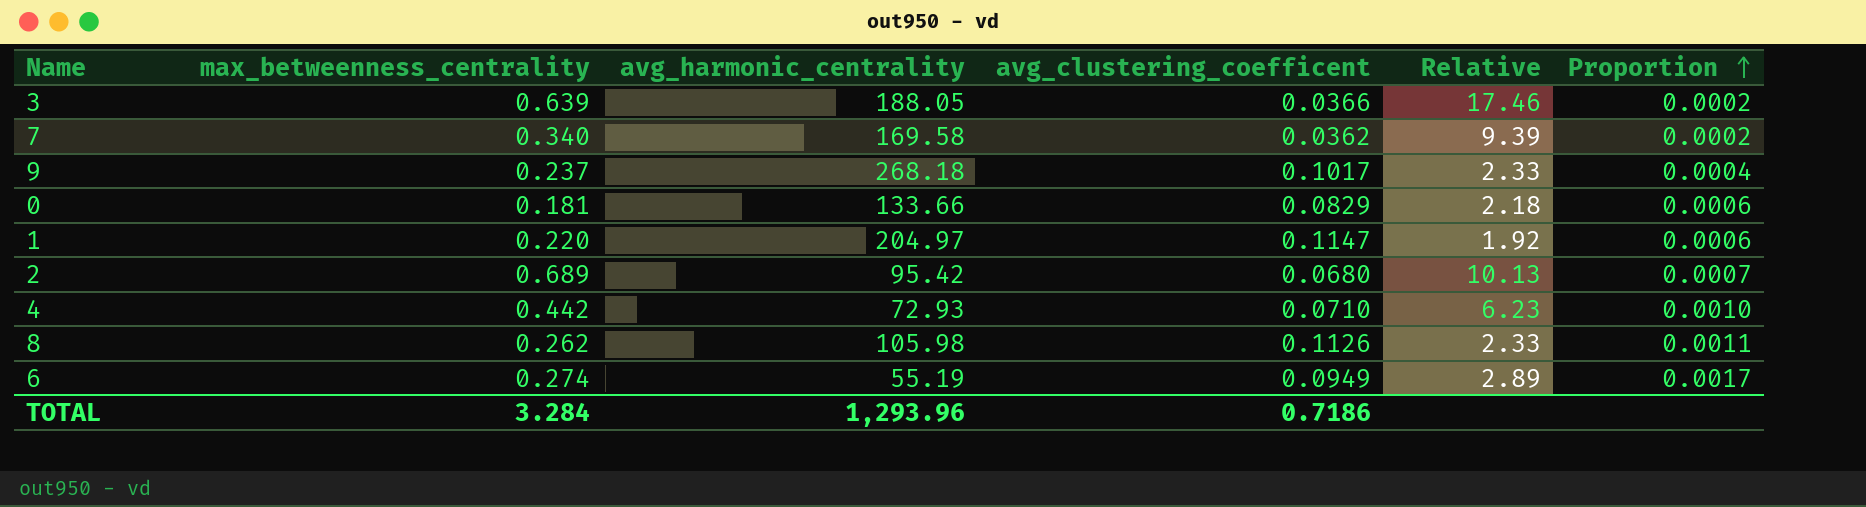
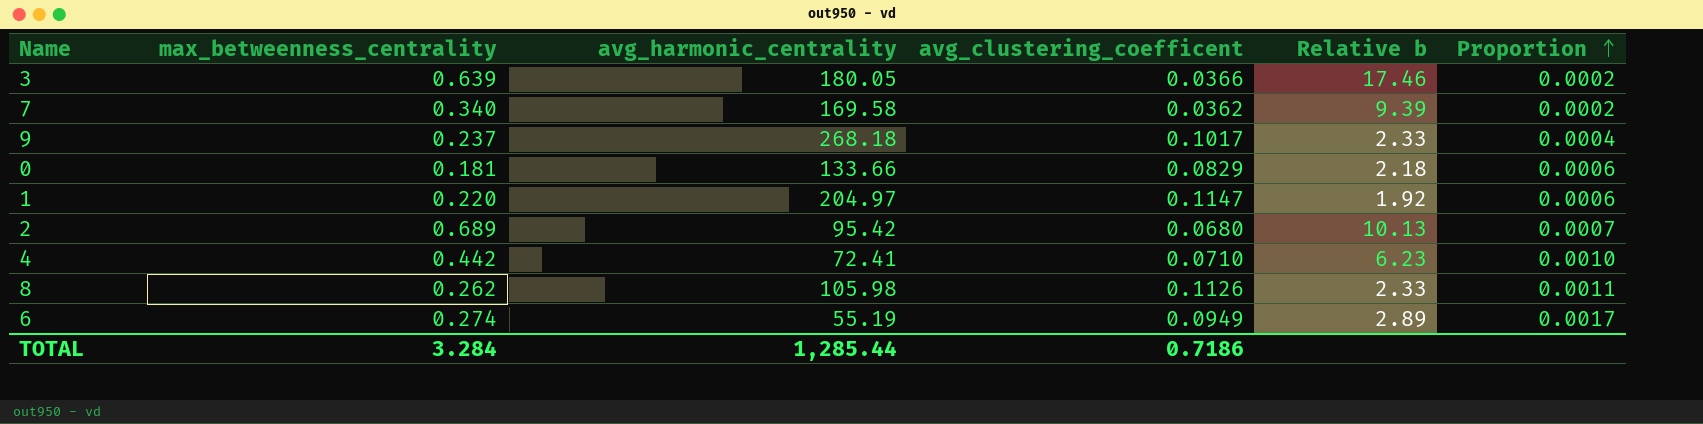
column name: Relative -> Relative b
3 | avg_harmonic_centrality: 188.05 -> 180.05
4 | avg_harmonic_centrality: 72.93 -> 72.41
TOTAL | avg_harmonic_centrality: 1,293.96 -> 1,285.44

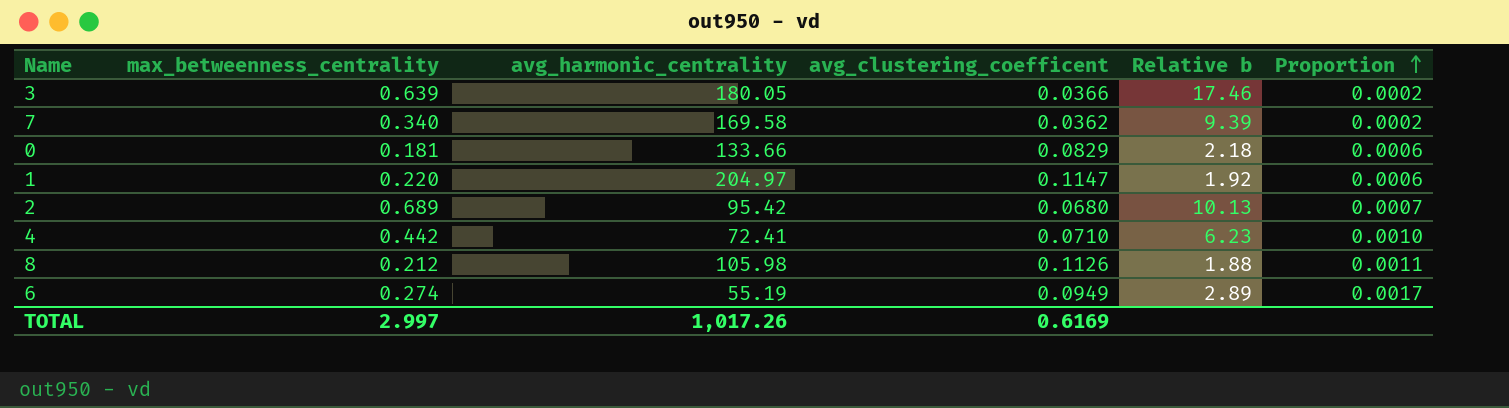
row 9: 0.237 | 268.18 | 0.1017 | 2.33 | 0.0004 -> none
8 | max_betweenness_centrality: 0.262 -> 0.212
8 | Relative b: 2.33 -> 1.88
TOTAL | max_betweenness_centrality: 3.284 -> 2.997
TOTAL | avg_harmonic_centrality: 1,285.44 -> 1,017.26
TOTAL | avg_clustering_coefficent: 0.7186 -> 0.6169

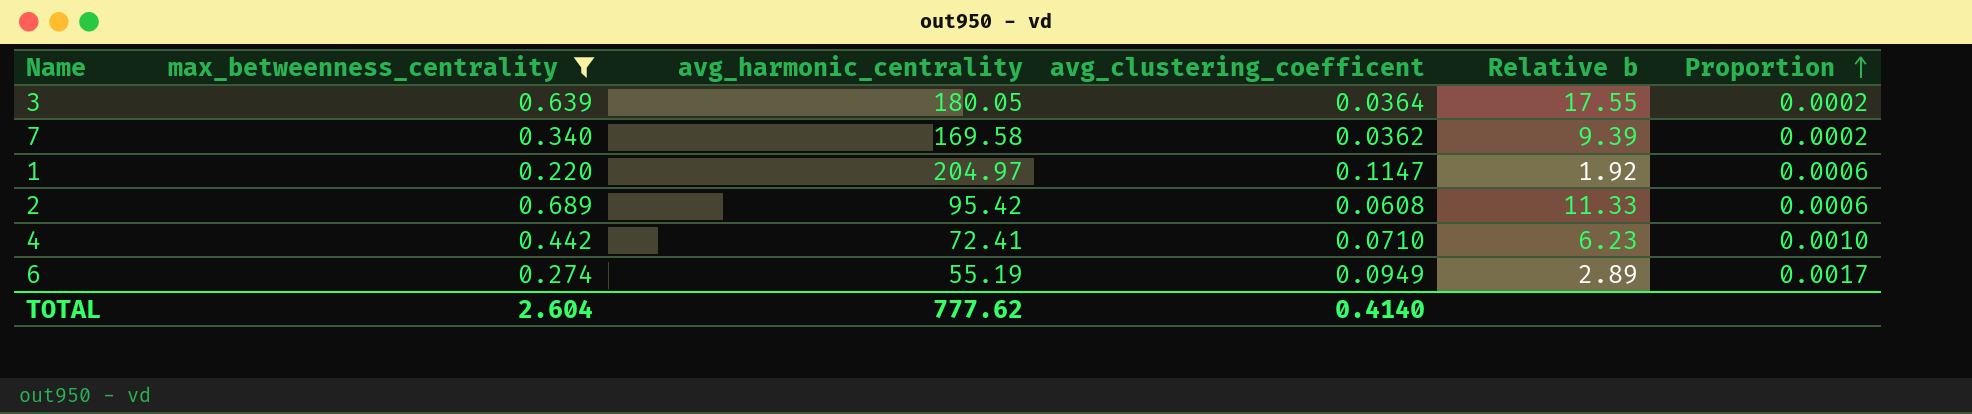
filter: none -> max_betweenness_centrality >= 0.220
3 | avg_clustering_coefficent: 0.0366 -> 0.0364
3 | Relative b: 17.46 -> 17.55
2 | avg_clustering_coefficent: 0.0680 -> 0.0608
2 | Relative b: 10.13 -> 11.33
2 | Proportion: 0.0007 -> 0.0006
TOTAL | max_betweenness_centrality: 2.997 -> 2.604
TOTAL | avg_harmonic_centrality: 1,017.26 -> 777.62
TOTAL | avg_clustering_coefficent: 0.6169 -> 0.4140

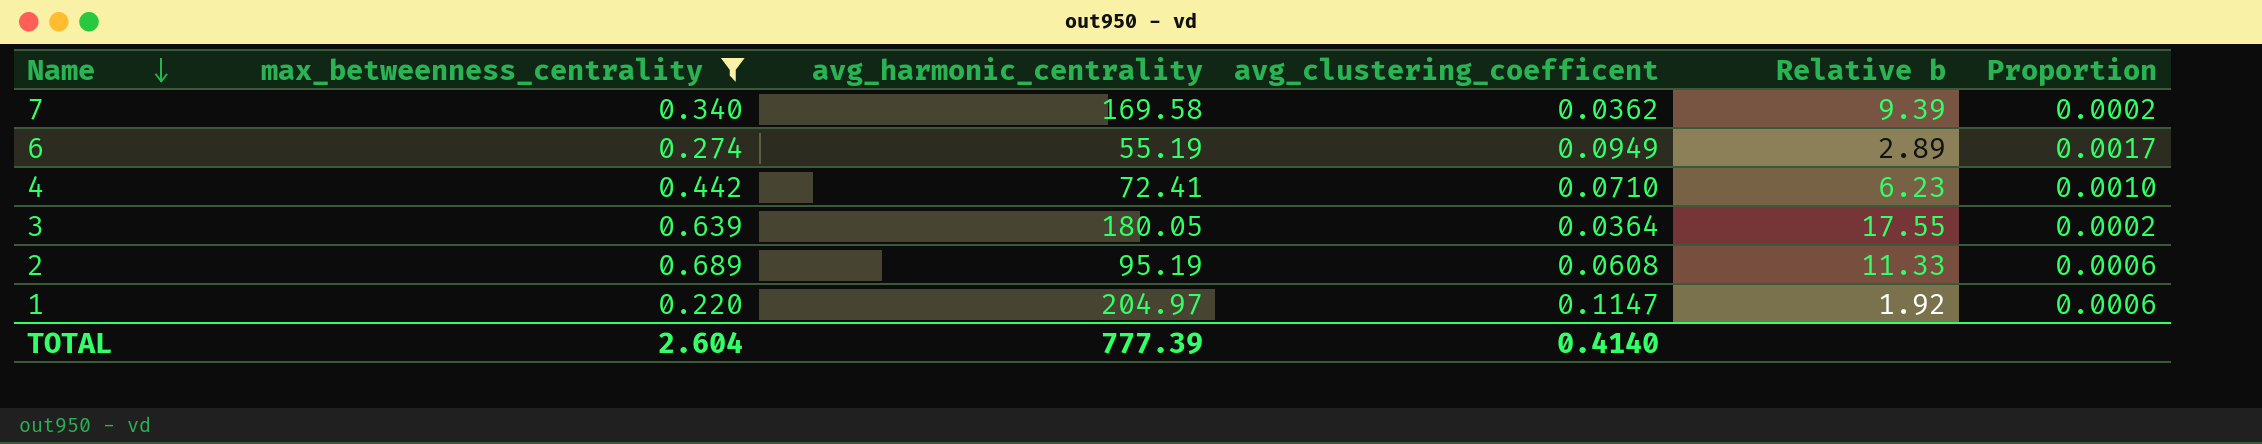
row order: Proportion ascending -> Name descending
2 | avg_harmonic_centrality: 95.42 -> 95.19
TOTAL | avg_harmonic_centrality: 777.62 -> 777.39

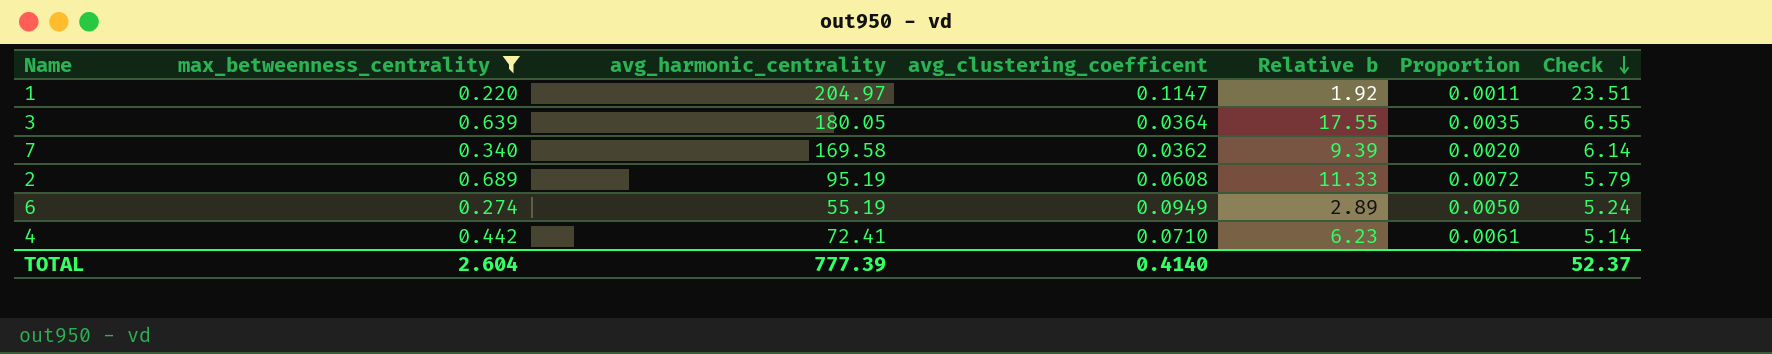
row order: Name descending -> Check descending
column Proportion | formula: [avg_clustering_coefficent] / [avg_harmonic_centrality] -> [max_betweenness_centrality] / [avg_harmonic_centrality]
column Check | formula: none -> [avg_harmonic_centrality] * [avg_clustering_coefficent]

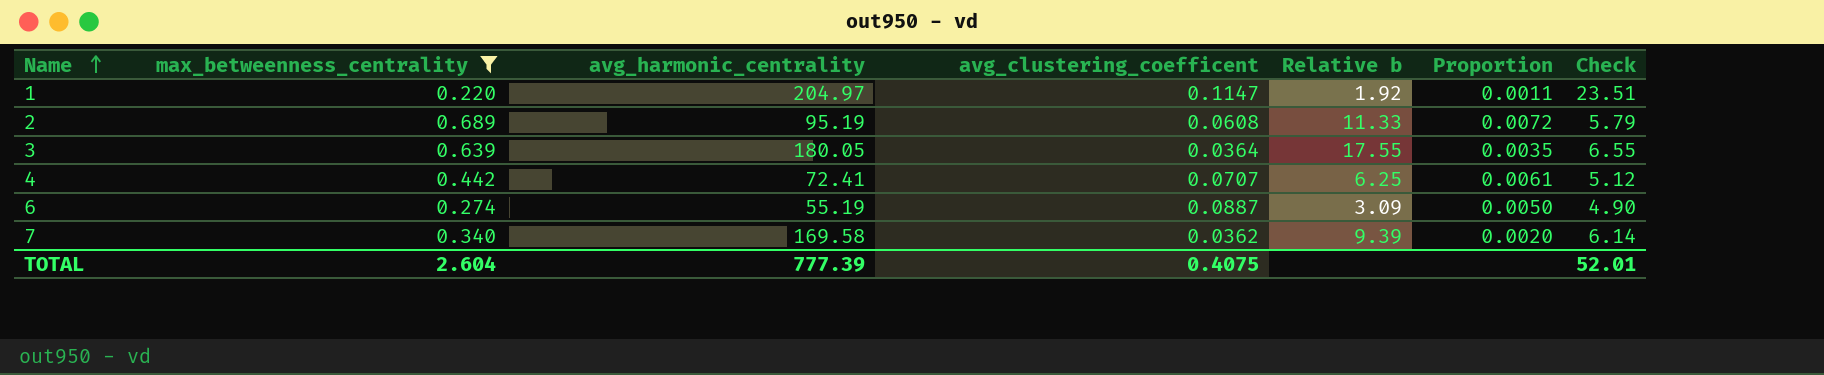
row order: Check descending -> Name ascending
4 | avg_clustering_coefficent: 0.0710 -> 0.0707
4 | Relative b: 6.23 -> 6.25
4 | Check: 5.14 -> 5.12
6 | avg_clustering_coefficent: 0.0949 -> 0.0887
6 | Relative b: 2.89 -> 3.09
6 | Check: 5.24 -> 4.90
TOTAL | avg_clustering_coefficent: 0.4140 -> 0.4075
TOTAL | Check: 52.37 -> 52.01

